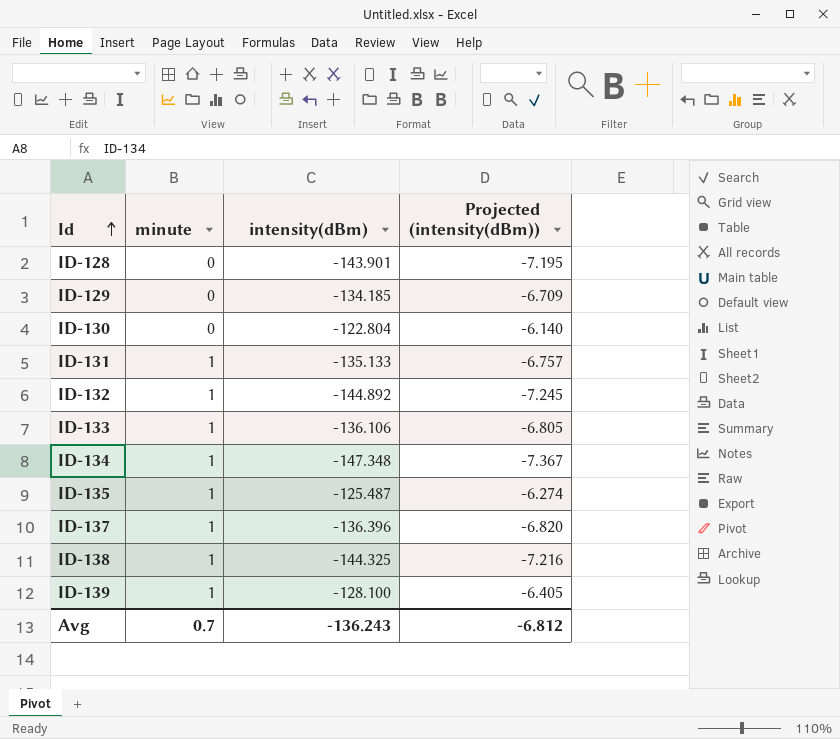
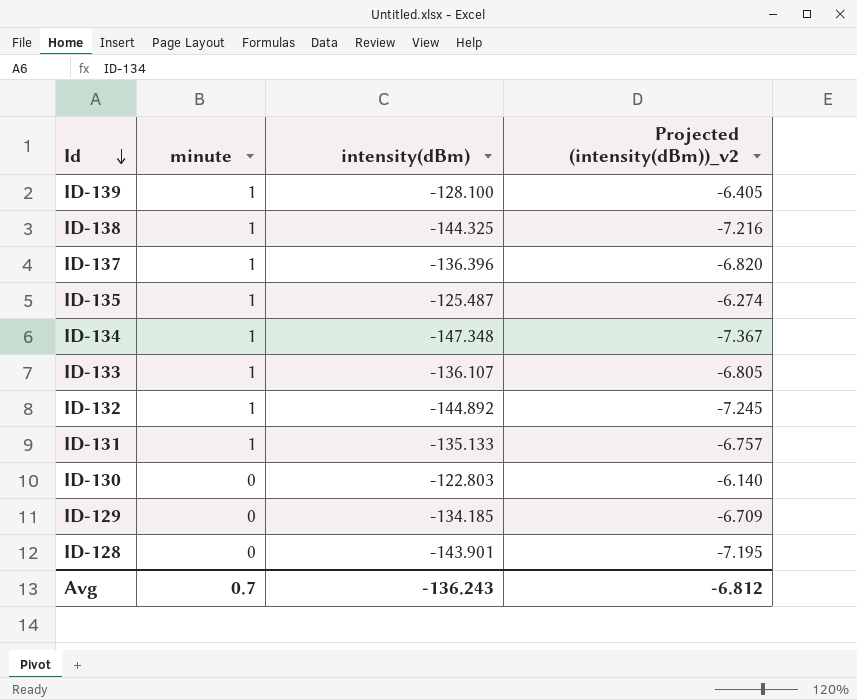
row order: Id ascending -> Id descending
column name: Projected (intensity(dBm)) -> Projected (intensity(dBm))_v2
ID-133 | intensity(dBm): -136.106 -> -136.107
ID-130 | intensity(dBm): -122.804 -> -122.803

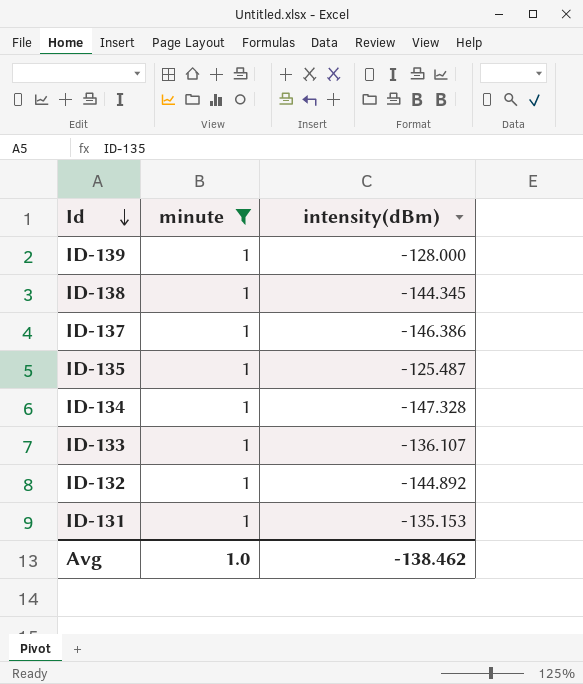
filter: none -> minute = 1
column Projected (intensity(dBm))_v2 | formula: [intensity(dBm)] * 0.05 -> none
ID-139 | intensity(dBm): -128.100 -> -128.000
ID-138 | intensity(dBm): -144.325 -> -144.345
ID-137 | intensity(dBm): -136.396 -> -146.386
ID-134 | intensity(dBm): -147.348 -> -147.328
ID-131 | intensity(dBm): -135.133 -> -135.153
Avg | minute: 0.7 -> 1.0
Avg | intensity(dBm): -136.243 -> -138.462

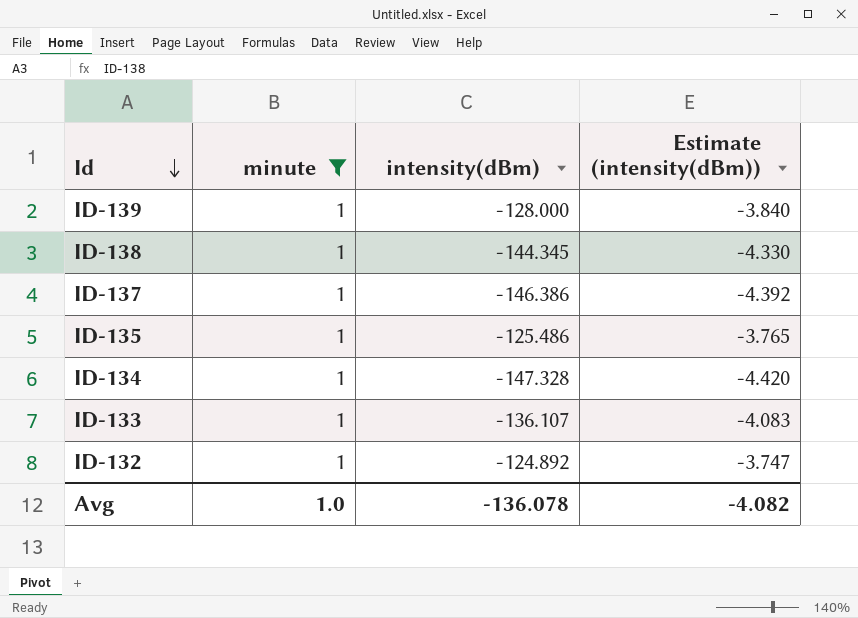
column Estimate (intensity(dBm)) | formula: none -> [intensity(dBm)] * 0.03
row ID-131: 1 | -135.153 -> none
ID-135 | intensity(dBm): -125.487 -> -125.486
ID-132 | intensity(dBm): -144.892 -> -124.892
Avg | intensity(dBm): -138.462 -> -136.078

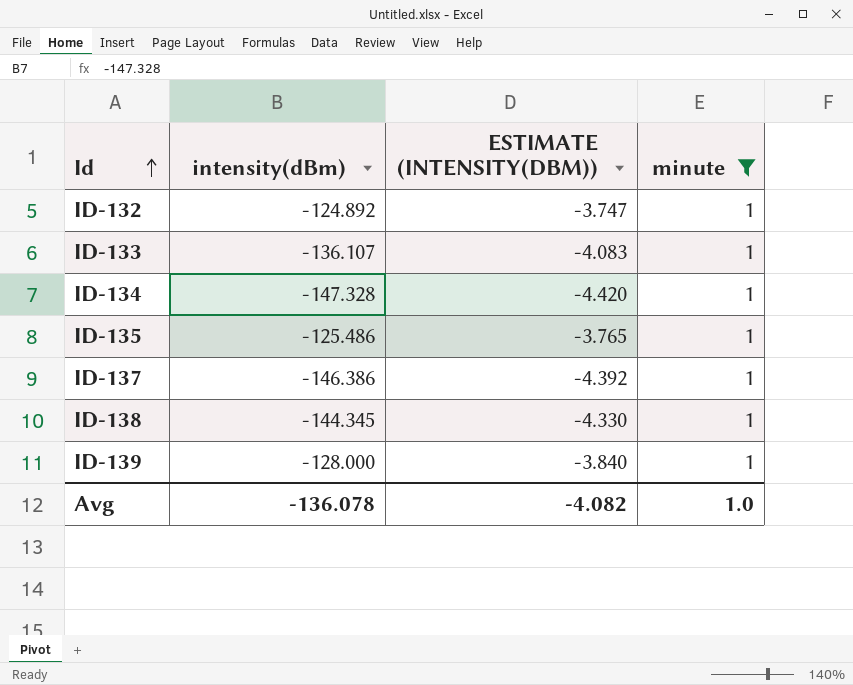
row order: Id descending -> Id ascending
column name: Estimate (intensity(dBm)) -> ESTIMATE (INTENSITY(DBM))
column minute | position: 2 -> 4

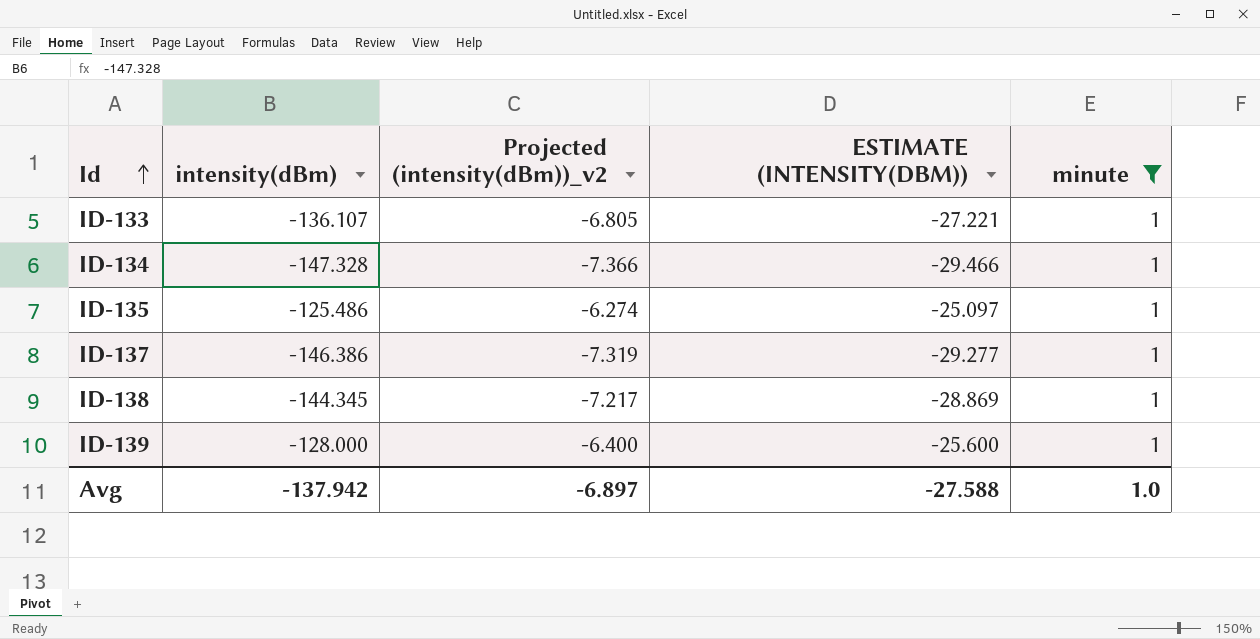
column Projected (intensity(dBm))_v2 | formula: none -> [intensity(dBm)] * 0.05
column ESTIMATE (INTENSITY(DBM)) | formula: [intensity(dBm)] * 0.03 -> [intensity(dBm)] * 0.2
row ID-132: -124.892 | -3.747 | 1 -> none
Avg | intensity(dBm): -136.078 -> -137.942
Avg | ESTIMATE (INTENSITY(DBM)): -4.082 -> -27.588

